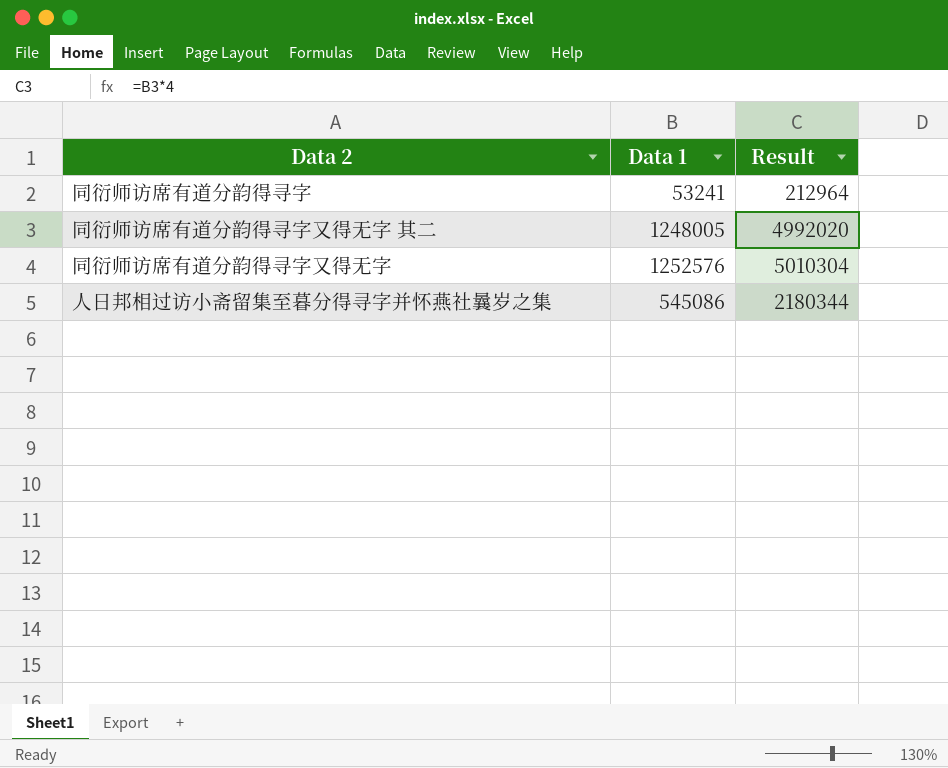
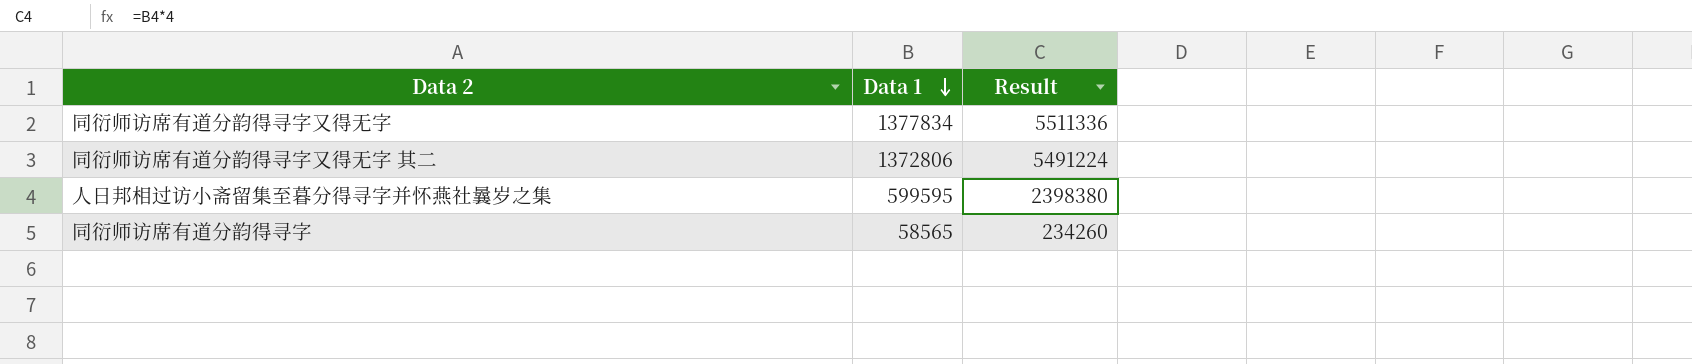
row order: none -> Data 1 descending
同衍师访席有道分韵得寻字又得无字 | Data 1: 1252576 -> 1377834
同衍师访席有道分韵得寻字又得无字 | Result: 5010304 -> 5511336
同衍师访席有道分韵得寻字又得无字 其二 | Data 1: 1248005 -> 1372806
同衍师访席有道分韵得寻字又得无字 其二 | Result: 4992020 -> 5491224
人日邦相过访小斋留集至暮分得寻字并怀燕社曩岁之集 | Data 1: 545086 -> 599595
人日邦相过访小斋留集至暮分得寻字并怀燕社曩岁之集 | Result: 2180344 -> 2398380
同衍师访席有道分韵得寻字 | Data 1: 53241 -> 58565
同衍师访席有道分韵得寻字 | Result: 212964 -> 234260

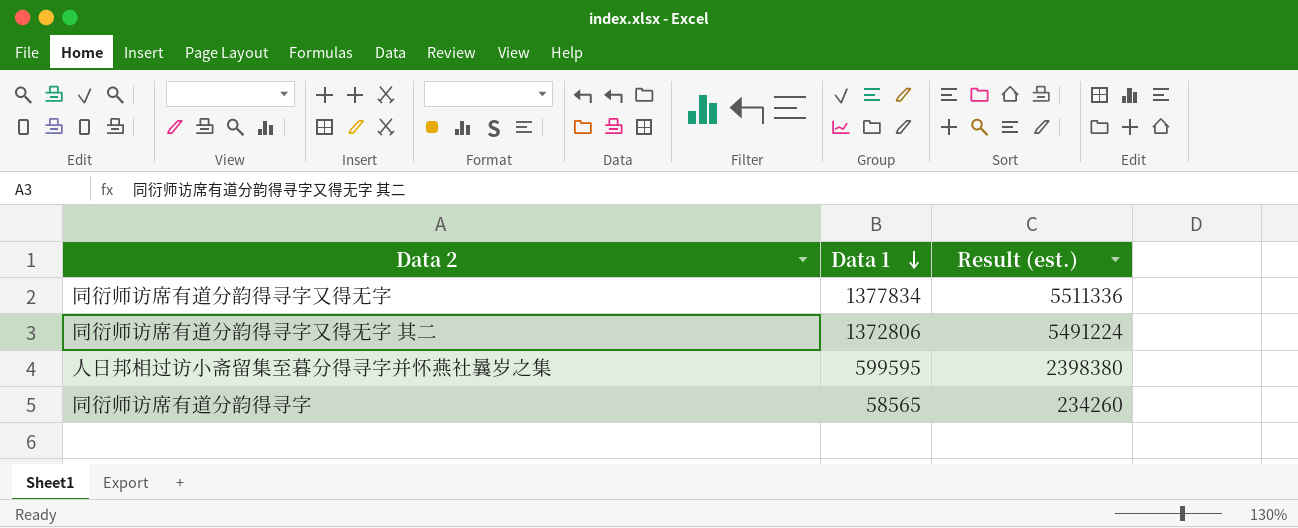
column name: Result -> Result (est.)

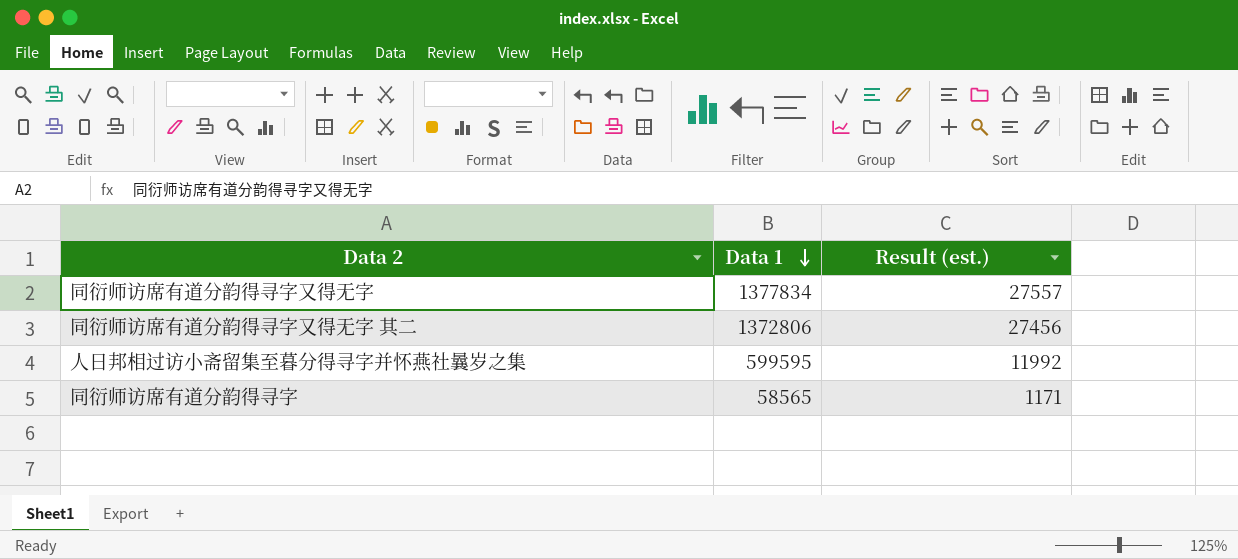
column Result (est.) | formula: [Data 1] * 4 -> [Data 1] * 0.02

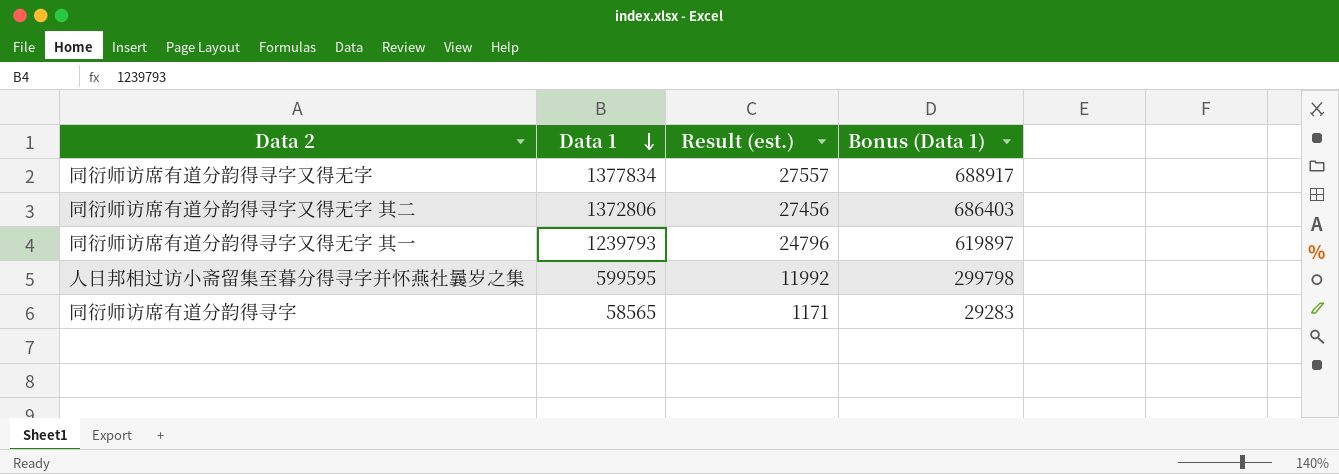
column Bonus (Data 1) | formula: none -> [Data 1] * 0.5
row 同衍师访席有道分韵得寻字又得无字 其一: none -> 1239793 | 24796 | 619897

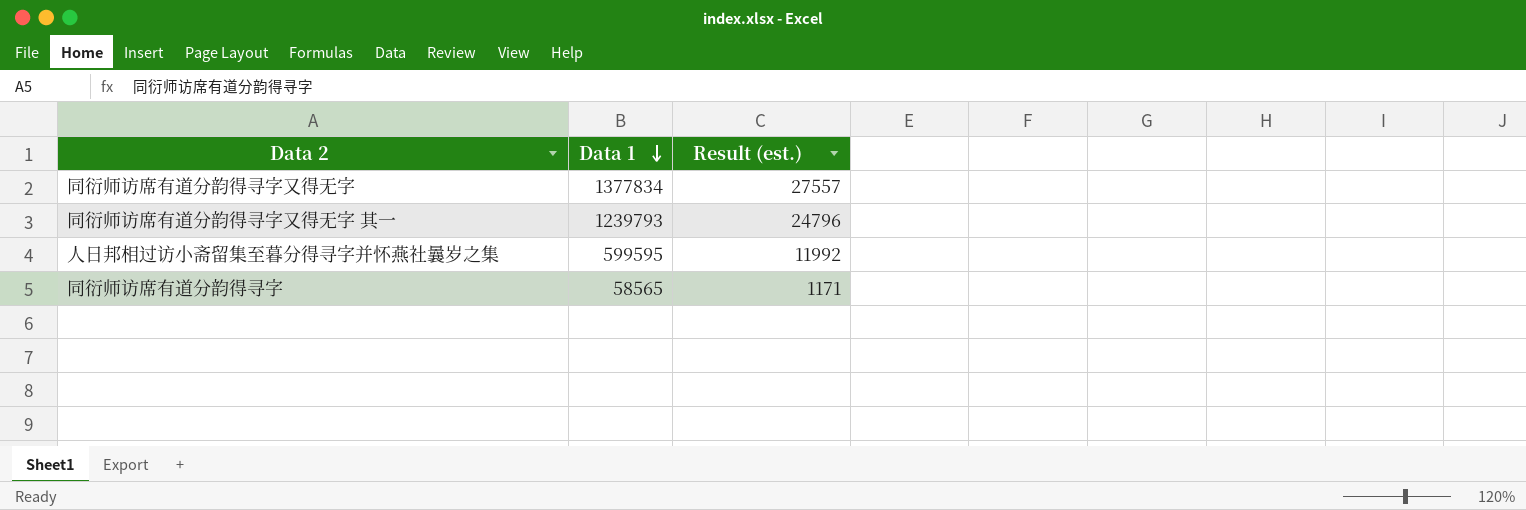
column Bonus (Data 1) | formula: [Data 1] * 0.5 -> none
row 同衍师访席有道分韵得寻字又得无字 其二: 1372806 | 27456 | 686403 -> none

